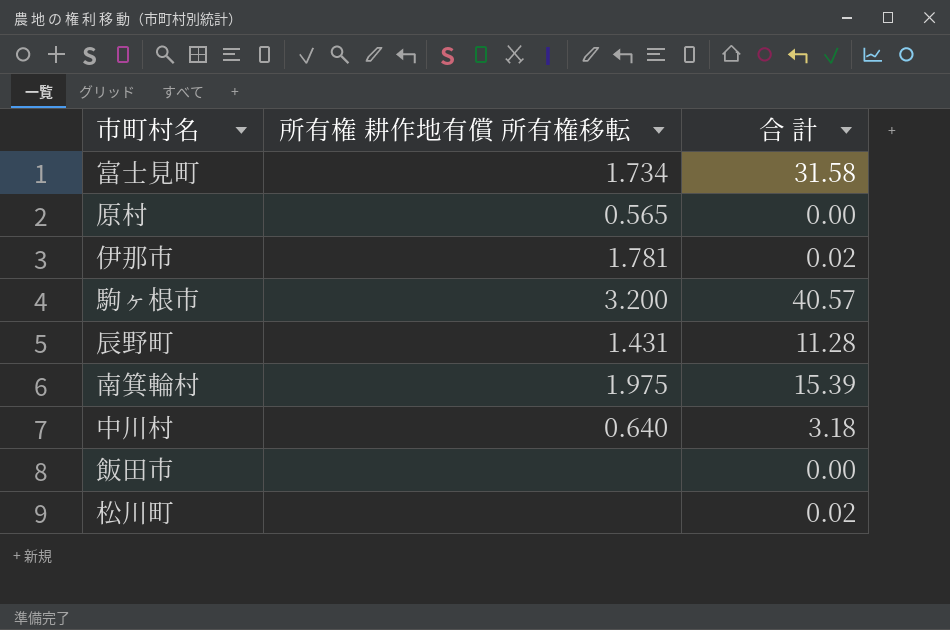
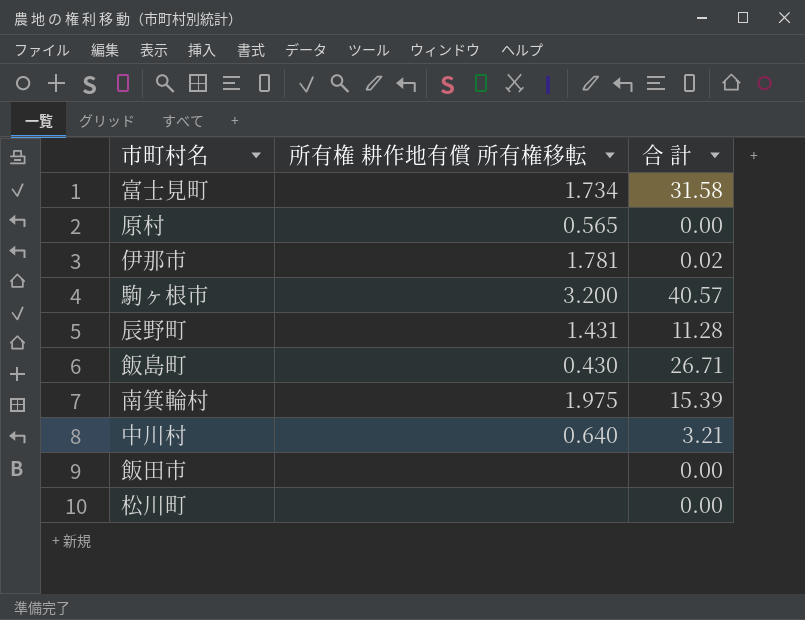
row 飯島町: none -> 0.430 | 26.71
中川村 | 合 計: 3.18 -> 3.21
松川町 | 合 計: 0.02 -> 0.00

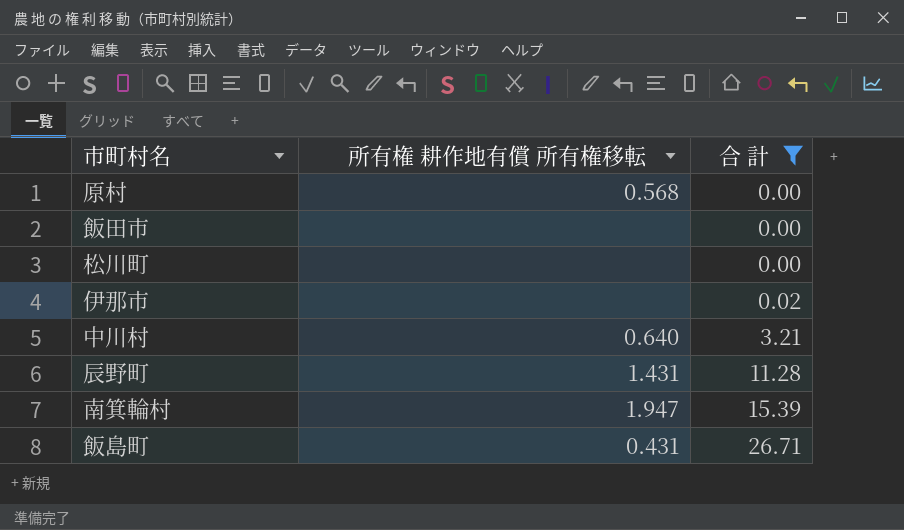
filter: none -> 合 計 <= 26.71
row order: none -> 合 計 ascending
原村 | 所有権 耕作地有償 所有権移転: 0.565 -> 0.568
伊那市 | 所有権 耕作地有償 所有権移転: 1.781 -> none
南箕輪村 | 所有権 耕作地有償 所有権移転: 1.975 -> 1.947
飯島町 | 所有権 耕作地有償 所有権移転: 0.430 -> 0.431

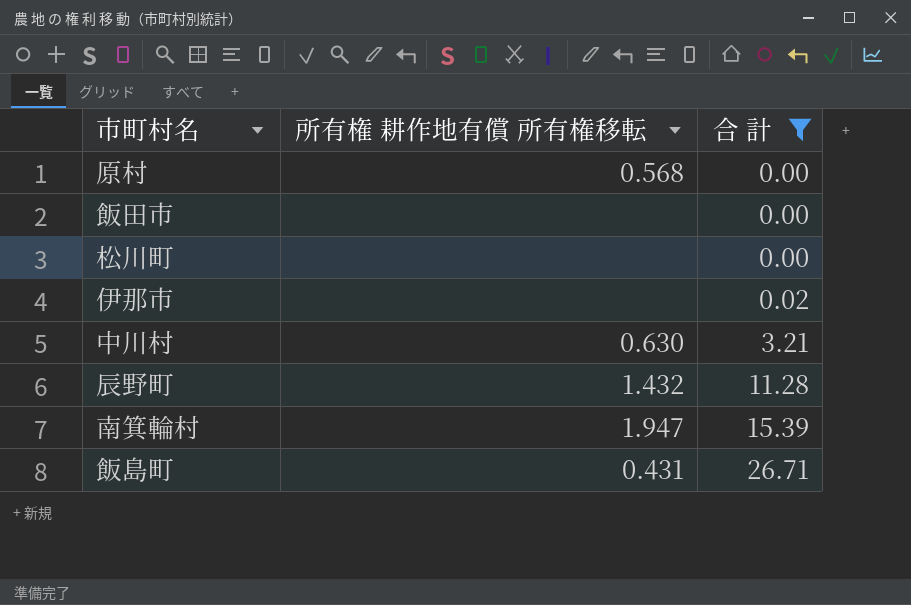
中川村 | 所有権 耕作地有償 所有権移転: 0.640 -> 0.630
辰野町 | 所有権 耕作地有償 所有権移転: 1.431 -> 1.432

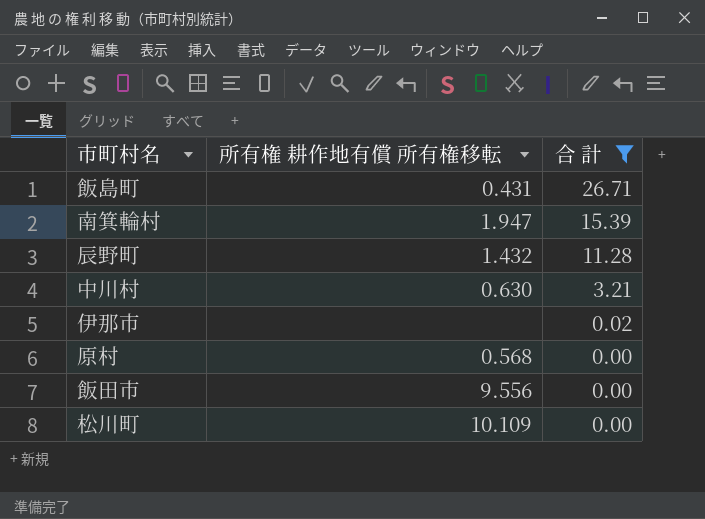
row order: 合 計 ascending -> 合 計 descending
飯田市 | 所有権 耕作地有償 所有権移転: none -> 9.556
松川町 | 所有権 耕作地有償 所有権移転: none -> 10.109

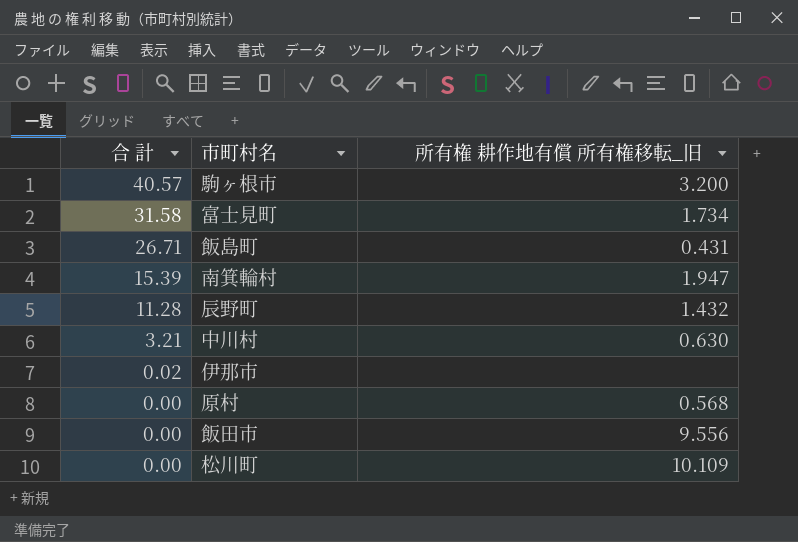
filter: 合 計 <= 26.71 -> none
column 合 計 | position: 3 -> 1
column name: 所有権 耕作地有償 所有権移転 -> 所有権 耕作地有償 所有権移転_旧

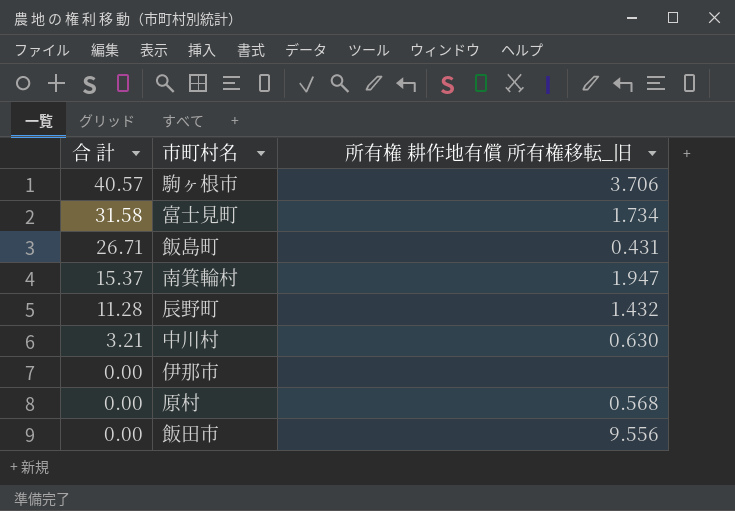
row 松川町: 0.00 | 10.109 -> none
駒ヶ根市 | 所有権 耕作地有償 所有権移転_旧: 3.200 -> 3.706
南箕輪村 | 合 計: 15.39 -> 15.37
伊那市 | 合 計: 0.02 -> 0.00

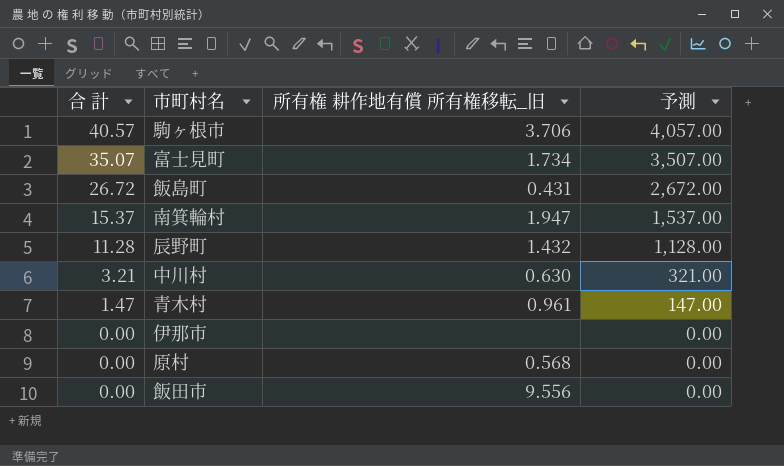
column 予測 | formula: none -> [合 計] * 100
富士見町 | 合 計: 31.58 -> 35.07
飯島町 | 合 計: 26.71 -> 26.72
row 青木村: none -> 1.47 | 0.961 | 147.00

